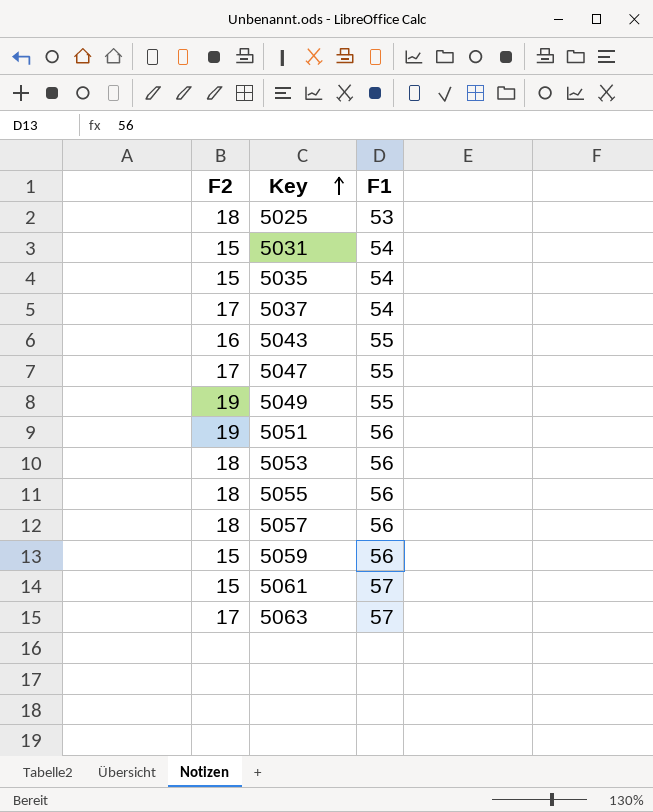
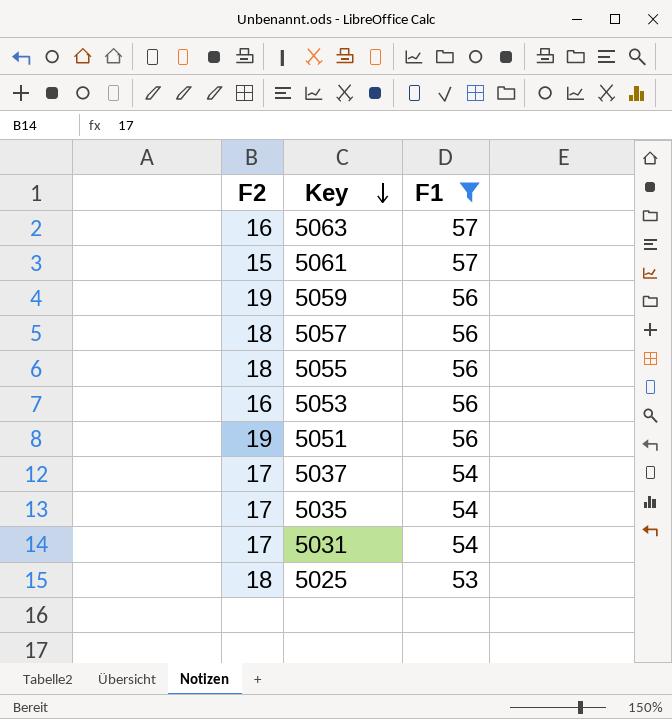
filter: none -> F1 != 55
row order: Key ascending -> Key descending
5063 | F2: 17 -> 16
5059 | F2: 15 -> 19
5053 | F2: 18 -> 16
5035 | F2: 15 -> 17
5031 | F2: 15 -> 17

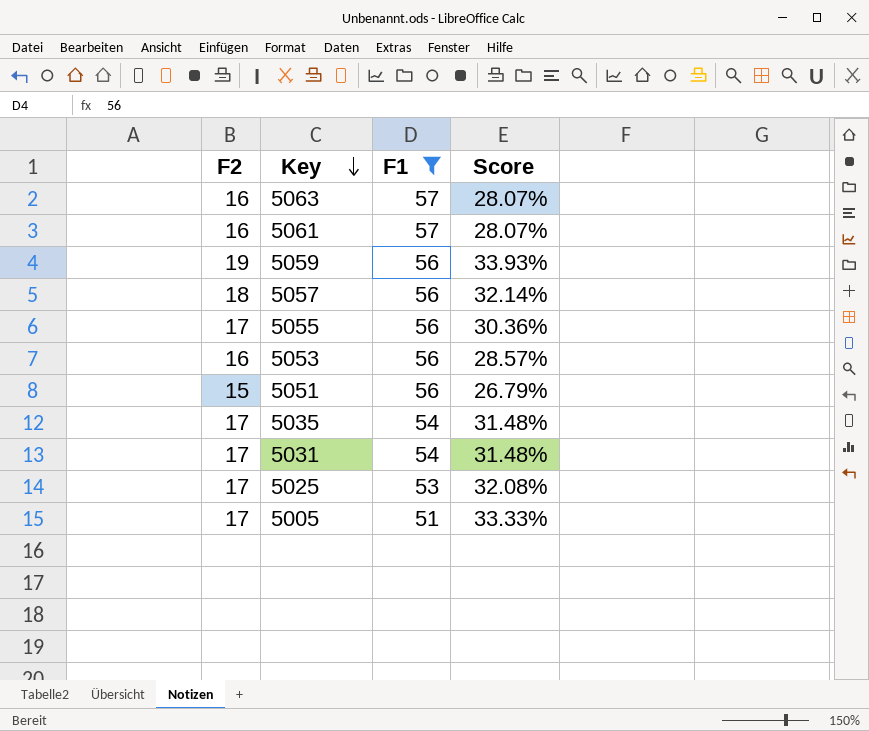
column Score | formula: none -> [F2] / [F1]
row 5037: 17 | 54 -> none
5061 | F2: 15 -> 16
5055 | F2: 18 -> 17
5051 | F2: 19 -> 15
5025 | F2: 18 -> 17
row 5005: none -> 17 | 51 | 33.33%

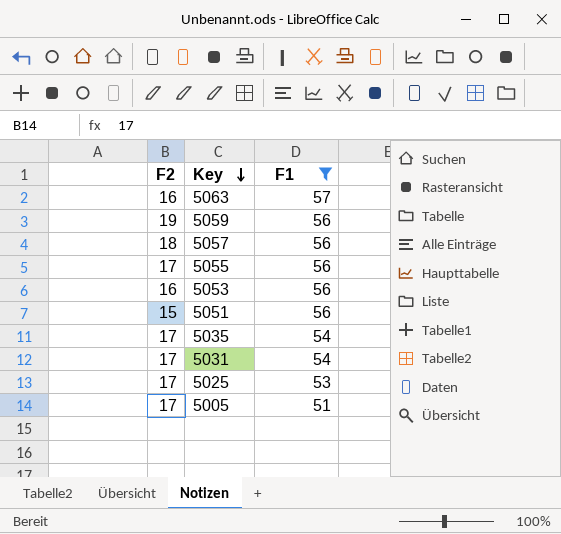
column Score | formula: [F2] / [F1] -> none
row 5061: 16 | 57 | 28.07% -> none

